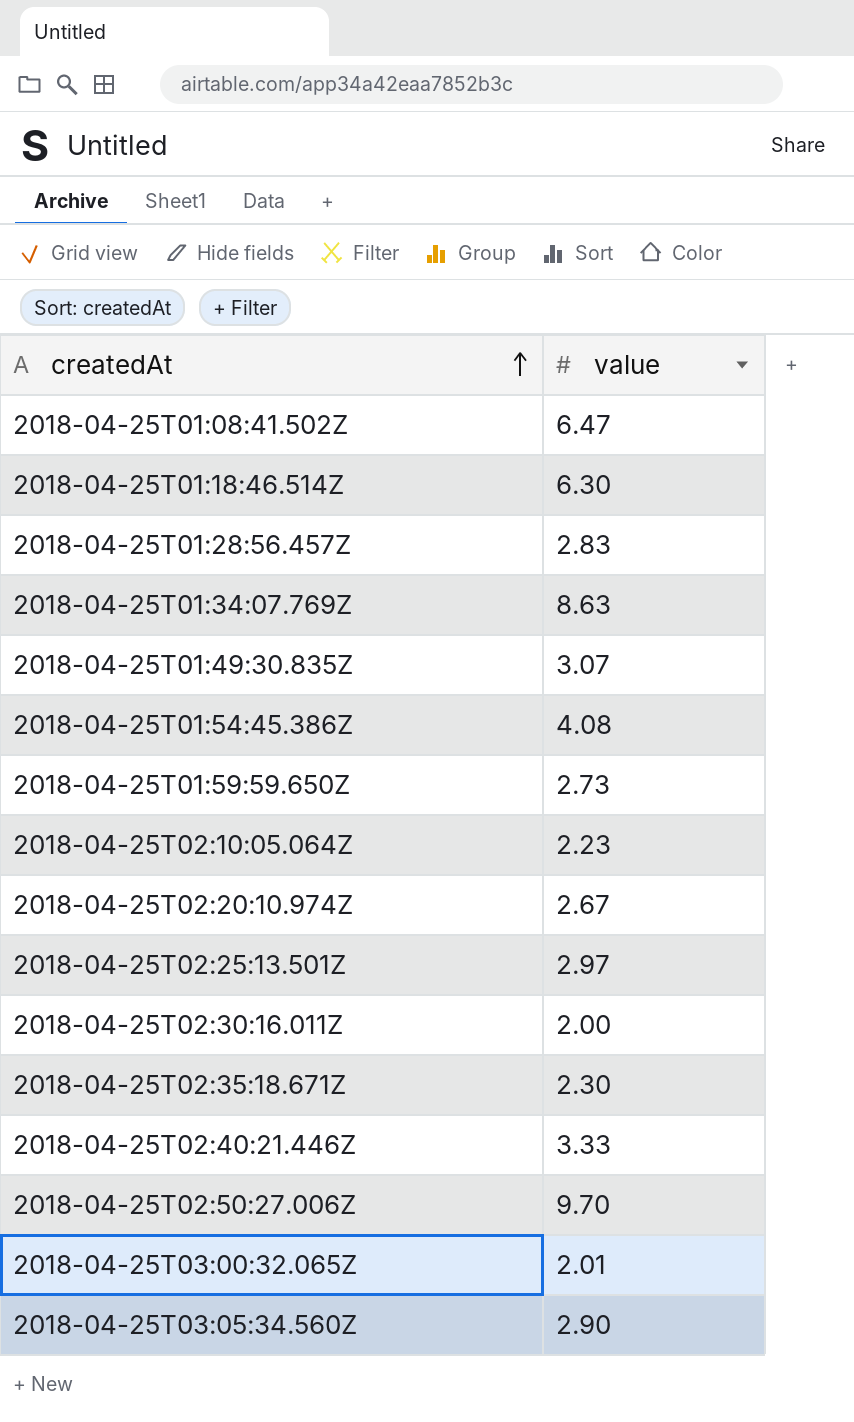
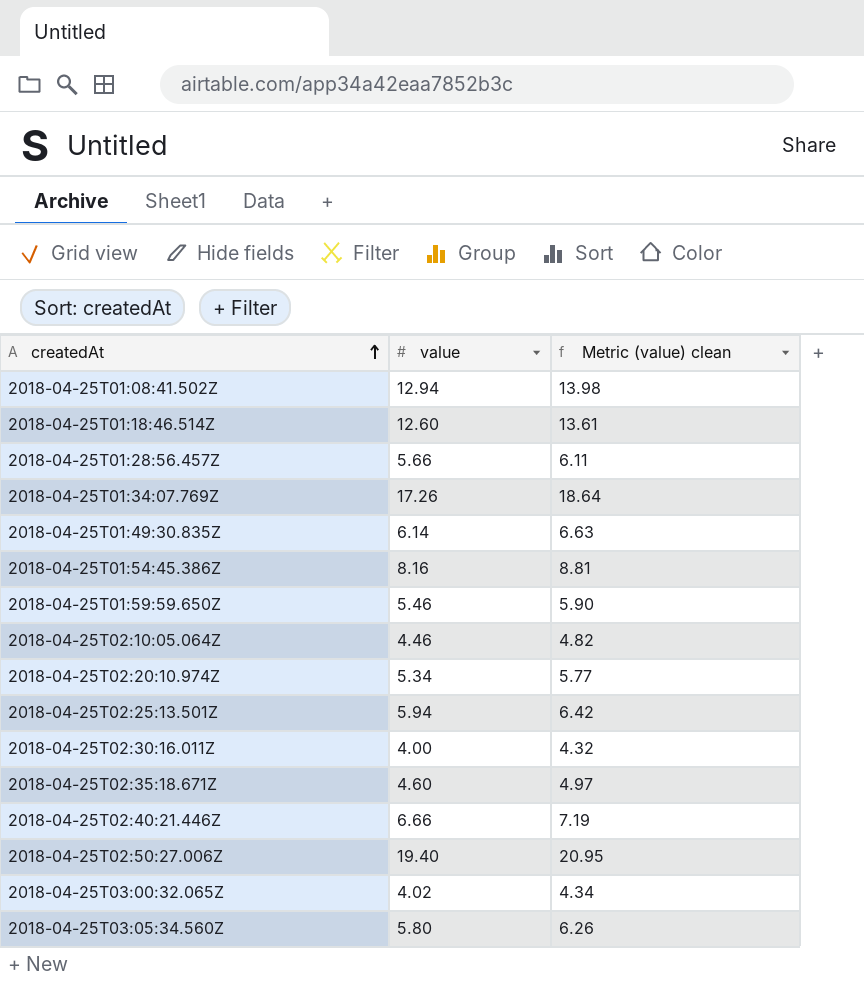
column Metric (value) clean | formula: none -> [value] * 1.08
2018-04-25T01:08:41.502Z | value: 6.47 -> 12.94
2018-04-25T01:18:46.514Z | value: 6.30 -> 12.60
2018-04-25T01:28:56.457Z | value: 2.83 -> 5.66
2018-04-25T01:34:07.769Z | value: 8.63 -> 17.26
2018-04-25T01:49:30.835Z | value: 3.07 -> 6.14
2018-04-25T01:54:45.386Z | value: 4.08 -> 8.16
2018-04-25T01:59:59.650Z | value: 2.73 -> 5.46
2018-04-25T02:10:05.064Z | value: 2.23 -> 4.46
2018-04-25T02:20:10.974Z | value: 2.67 -> 5.34
2018-04-25T02:25:13.501Z | value: 2.97 -> 5.94
2018-04-25T02:30:16.011Z | value: 2.00 -> 4.00
2018-04-25T02:35:18.671Z | value: 2.30 -> 4.60
2018-04-25T02:40:21.446Z | value: 3.33 -> 6.66
2018-04-25T02:50:27.006Z | value: 9.70 -> 19.40
2018-04-25T03:00:32.065Z | value: 2.01 -> 4.02
2018-04-25T03:05:34.560Z | value: 2.90 -> 5.80

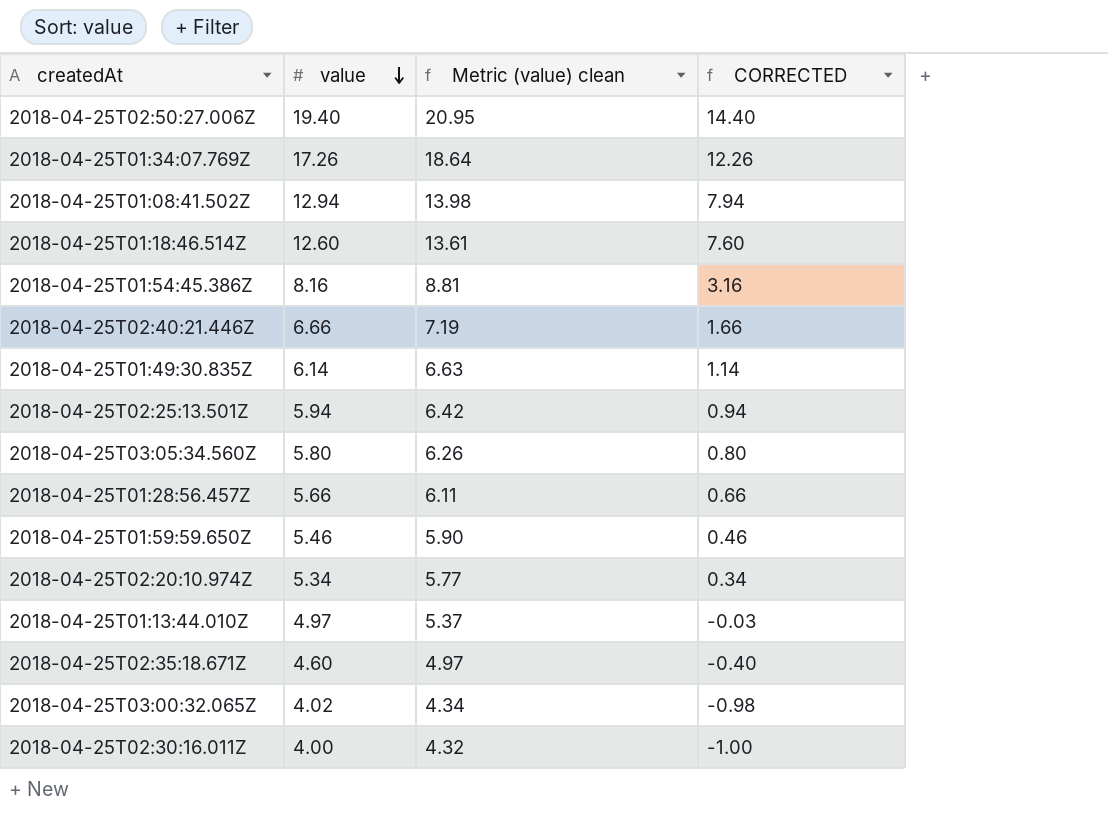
row order: createdAt ascending -> value descending
column CORRECTED | formula: none -> [value] - 5
row 2018-04-25T02:10:05.064Z: 4.46 | 4.82 -> none
row 2018-04-25T01:13:44.010Z: none -> 4.97 | 5.37 | -0.03

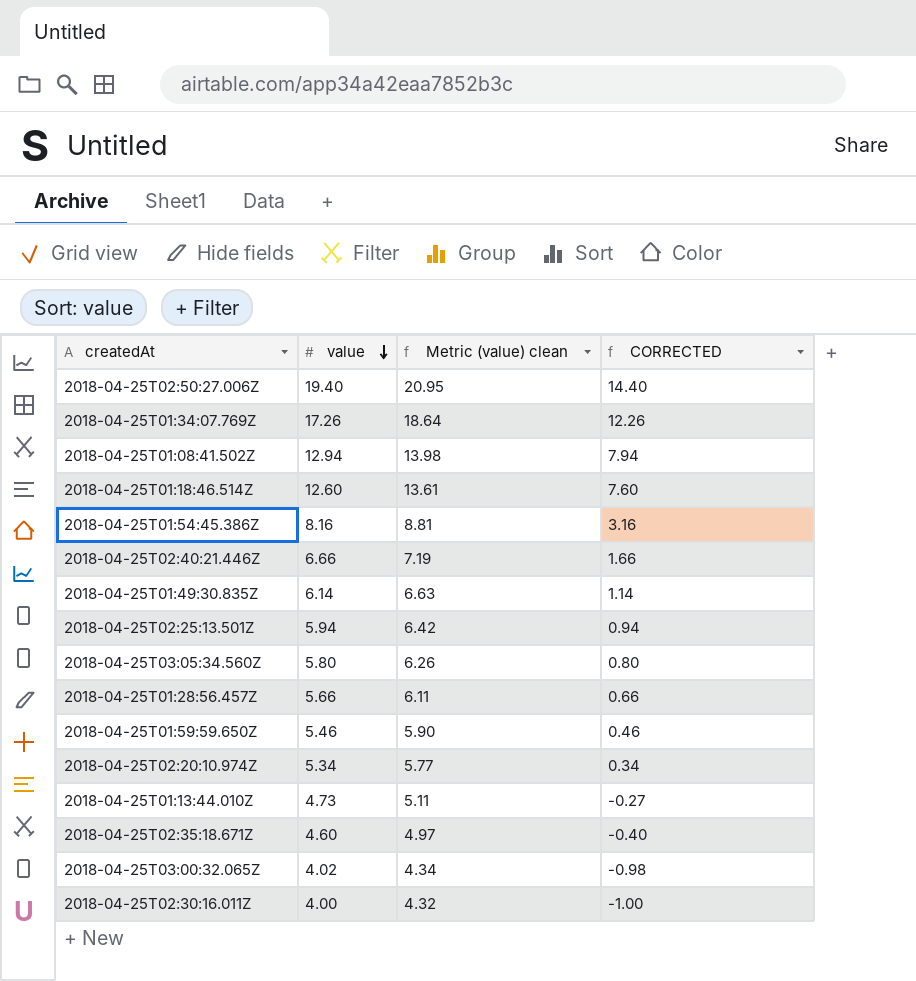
2018-04-25T01:13:44.010Z | value: 4.97 -> 4.73
2018-04-25T01:13:44.010Z | Metric (value) clean: 5.37 -> 5.11
2018-04-25T01:13:44.010Z | CORRECTED: -0.03 -> -0.27

